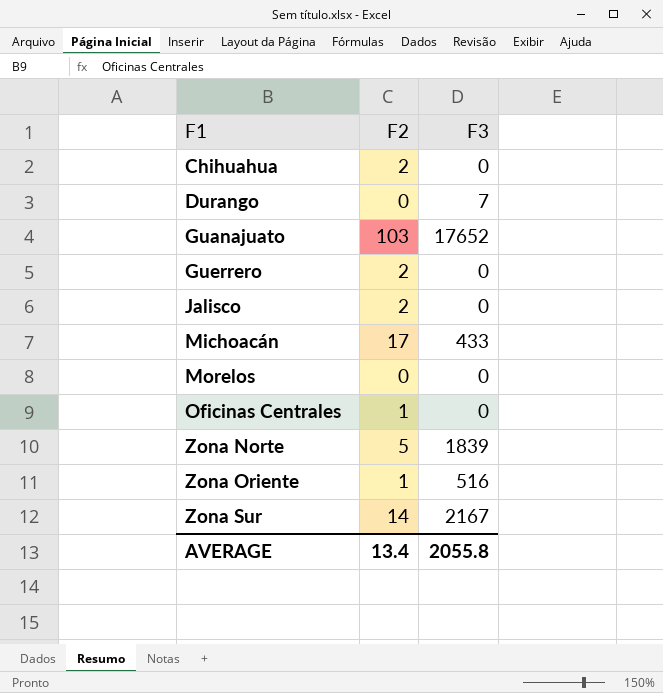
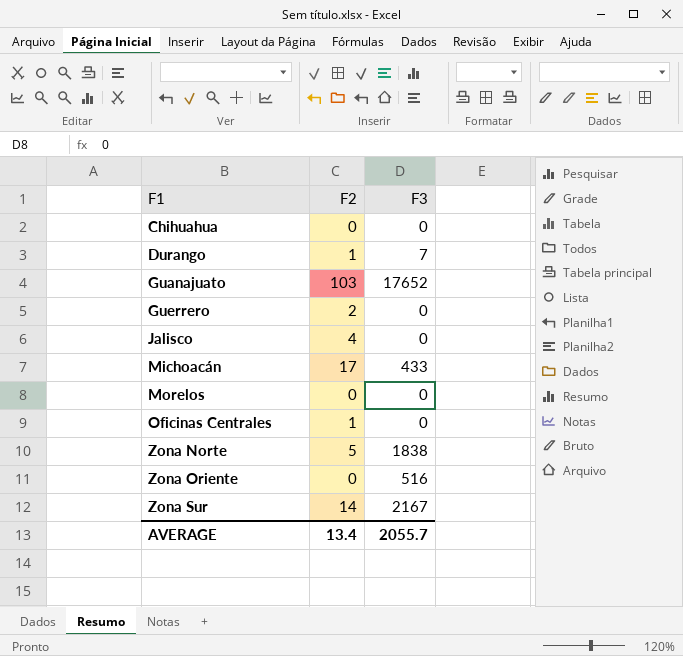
Chihuahua | F2: 2 -> 0
Durango | F2: 0 -> 1
Jalisco | F2: 2 -> 4
Zona Norte | F3: 1839 -> 1838
Zona Oriente | F2: 1 -> 0
AVERAGE | F3: 2055.8 -> 2055.7

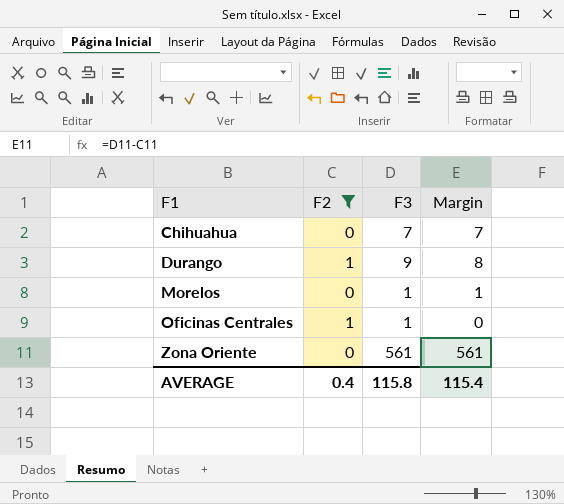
filter: none -> F2 <= 1
column Margin | formula: none -> [F3] - [F2]
Chihuahua | F3: 0 -> 7
Durango | F3: 7 -> 9
Morelos | F3: 0 -> 1
Oficinas Centrales | F3: 0 -> 1
Zona Oriente | F3: 516 -> 561
AVERAGE | F2: 13.4 -> 0.4
AVERAGE | F3: 2055.7 -> 115.8

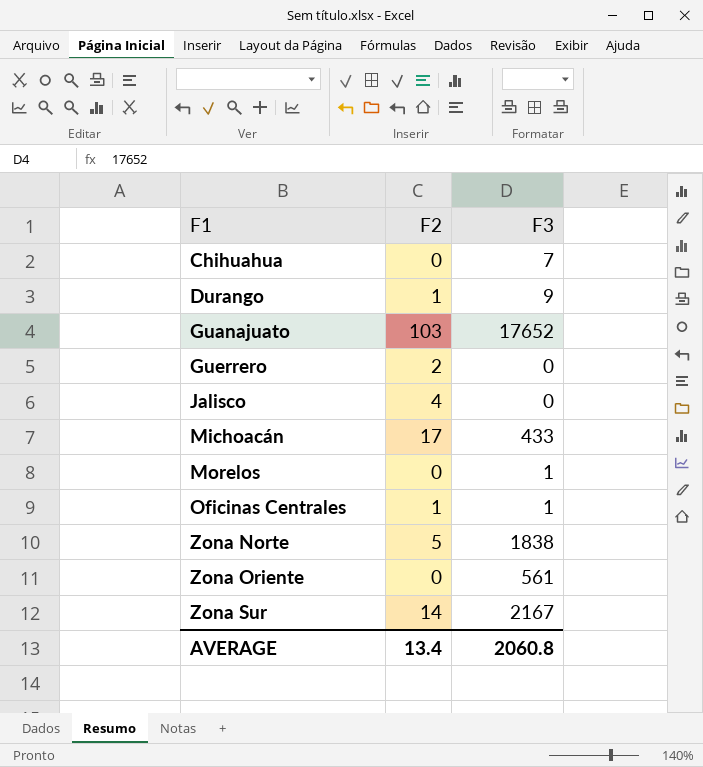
filter: F2 <= 1 -> none
column Margin | formula: [F3] - [F2] -> none
AVERAGE | F2: 0.4 -> 13.4
AVERAGE | F3: 115.8 -> 2060.8

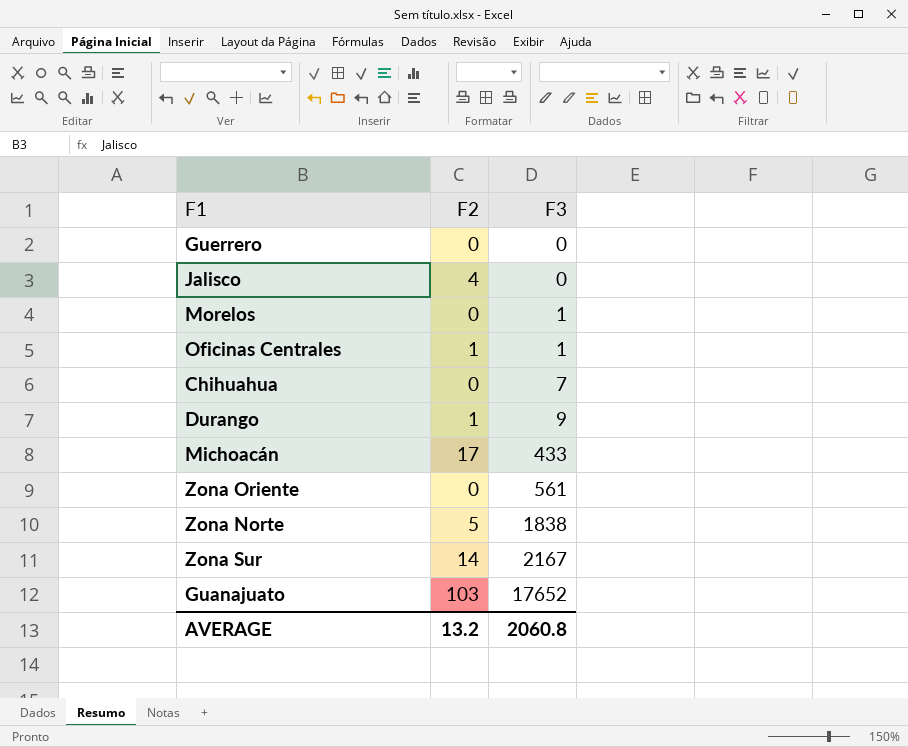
row order: F1 ascending -> F3 ascending
Guerrero | F2: 2 -> 0
AVERAGE | F2: 13.4 -> 13.2

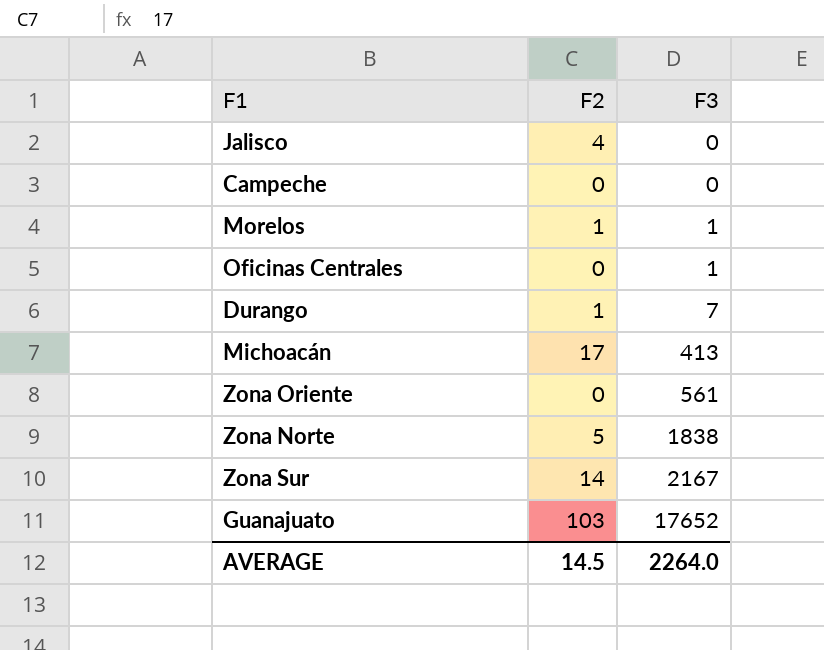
row Guerrero: 0 | 0 -> none
row Chihuahua: 0 | 7 -> none
row Campeche: none -> 0 | 0
Morelos | F2: 0 -> 1
Oficinas Centrales | F2: 1 -> 0
Durango | F3: 9 -> 7
Michoacán | F3: 433 -> 413
AVERAGE | F2: 13.2 -> 14.5
AVERAGE | F3: 2060.8 -> 2264.0

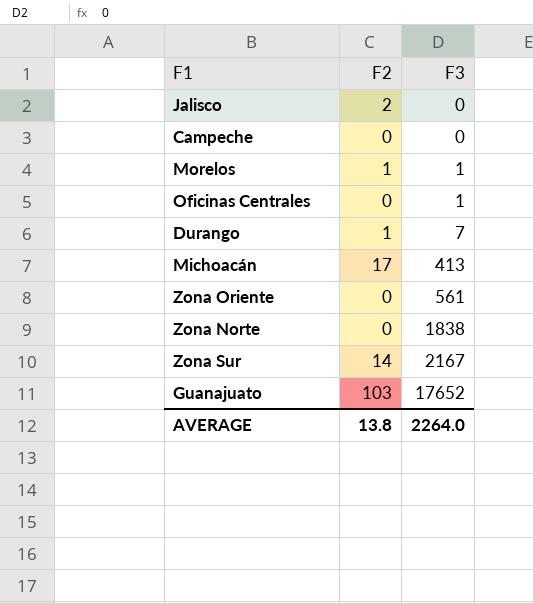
Jalisco | F2: 4 -> 2
Zona Norte | F2: 5 -> 0
AVERAGE | F2: 14.5 -> 13.8

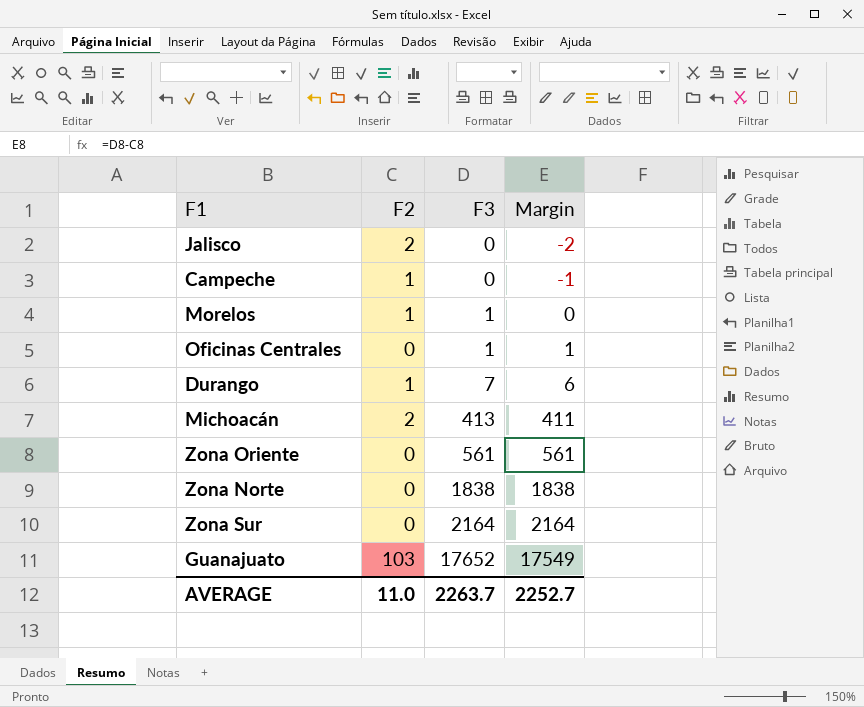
column Margin | formula: none -> [F3] - [F2]
Campeche | F2: 0 -> 1
Michoacán | F2: 17 -> 2
Zona Sur | F2: 14 -> 0
Zona Sur | F3: 2167 -> 2164
AVERAGE | F2: 13.8 -> 11.0
AVERAGE | F3: 2264.0 -> 2263.7

